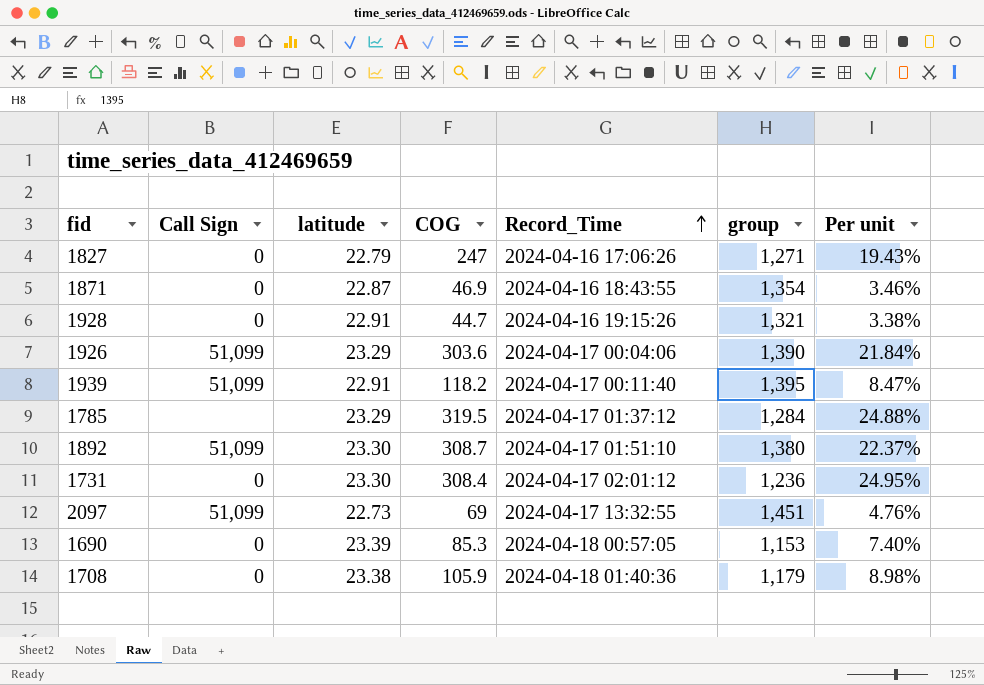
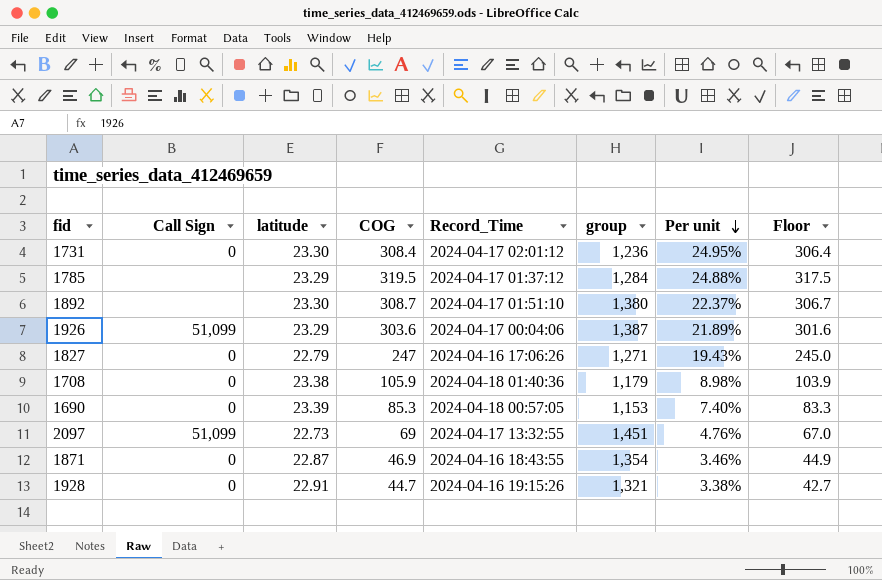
row order: Record_Time ascending -> Per unit descending
column Floor | formula: none -> [COG] - 2
row 1939: 51,099 | 22.91 | 118.2 | 2024-04-17 00:11:40 | 1,395 | 8.47% -> none
1892 | Call Sign: 51,099 -> none
1926 | group: 1,390 -> 1,387
1926 | Per unit: 21.84% -> 21.89%

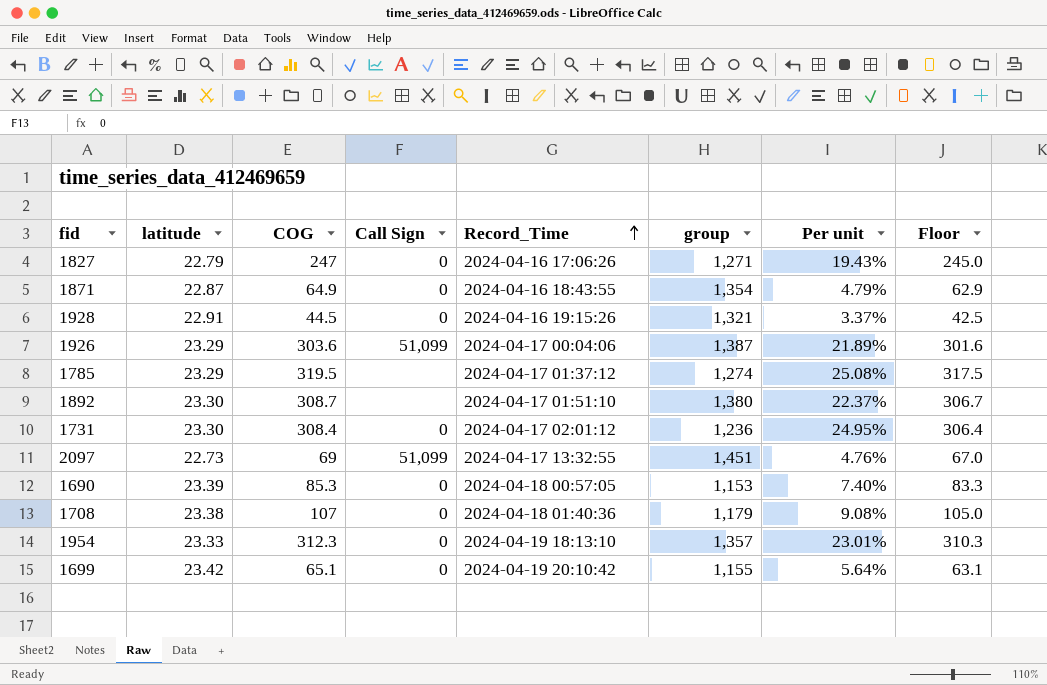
row order: Per unit descending -> Record_Time ascending
column Call Sign | position: 2 -> 4
1871 | COG: 46.9 -> 64.9
1871 | Per unit: 3.46% -> 4.79%
1871 | Floor: 44.9 -> 62.9
1928 | COG: 44.7 -> 44.5
1928 | Per unit: 3.38% -> 3.37%
1928 | Floor: 42.7 -> 42.5
1785 | group: 1,284 -> 1,274
1785 | Per unit: 24.88% -> 25.08%
1708 | COG: 105.9 -> 107
1708 | Per unit: 8.98% -> 9.08%
1708 | Floor: 103.9 -> 105.0
row 1954: none -> 23.33 | 312.3 | 0 | 2024-04-19 18:13:10 | 1,357 | 23.01% | 310.3
row 1699: none -> 23.42 | 65.1 | 0 | 2024-04-19 20:10:42 | 1,155 | 5.64% | 63.1

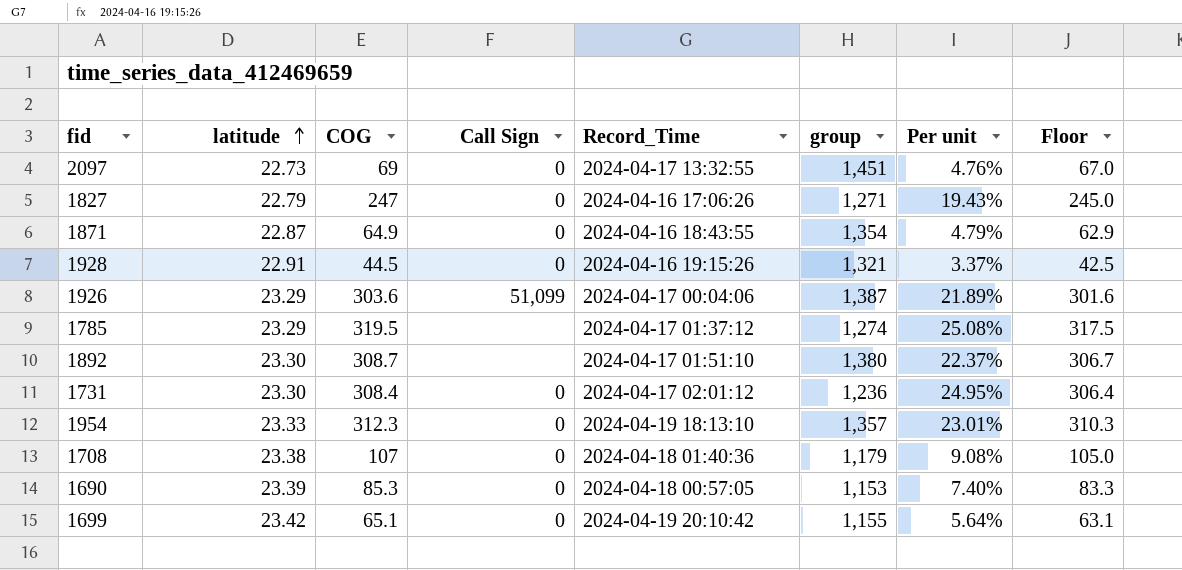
row order: Record_Time ascending -> latitude ascending
2097 | Call Sign: 51,099 -> 0

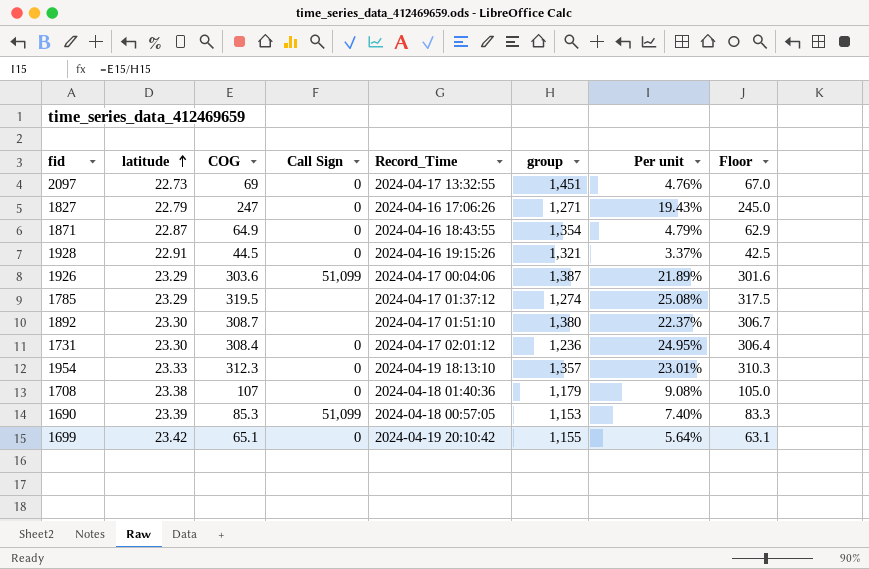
1690 | Call Sign: 0 -> 51,099

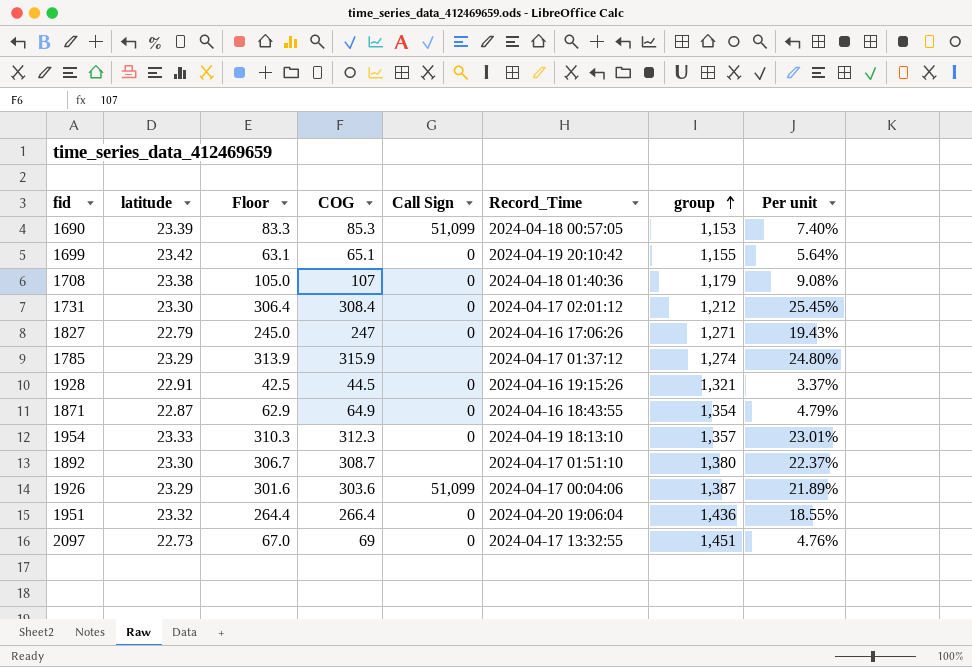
row order: latitude ascending -> group ascending
column Floor | position: 8 -> 3
1731 | group: 1,236 -> 1,212
1731 | Per unit: 24.95% -> 25.45%
1785 | Floor: 317.5 -> 313.9
1785 | COG: 319.5 -> 315.9
1785 | Per unit: 25.08% -> 24.80%
row 1951: none -> 23.32 | 264.4 | 266.4 | 0 | 2024-04-20 19:06:04 | 1,436 | 18.55%

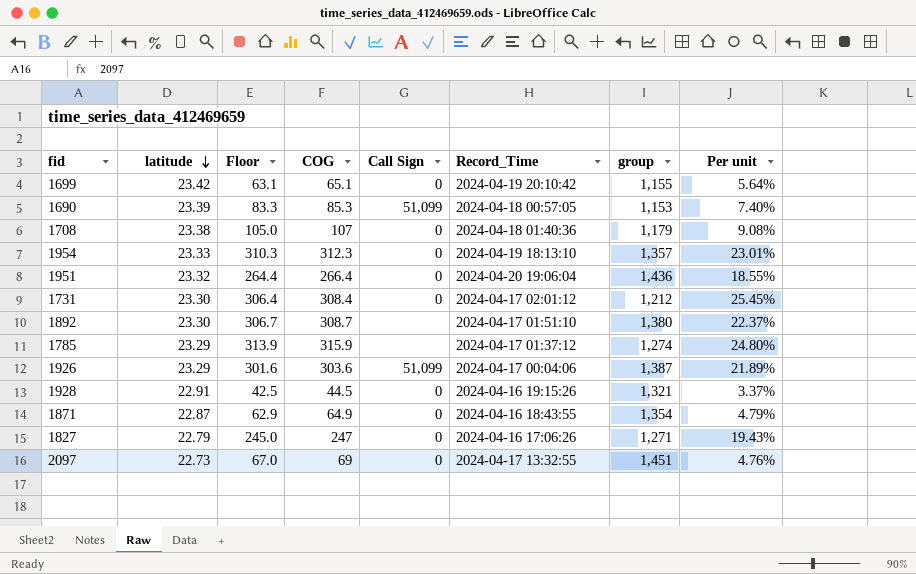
row order: group ascending -> latitude descending

